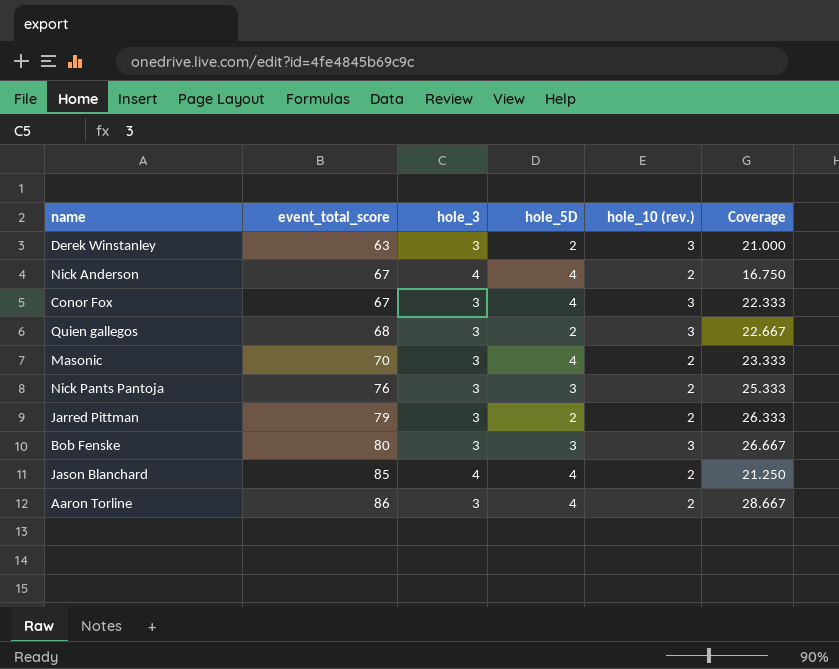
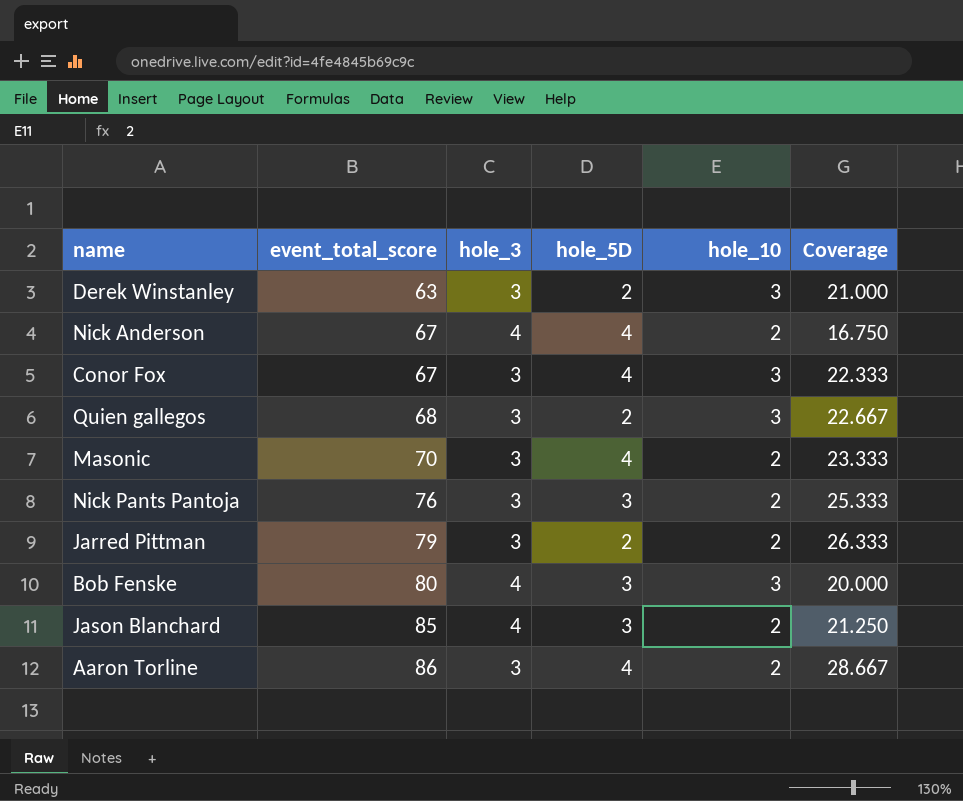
column name: hole_10 (rev.) -> hole_10
Bob Fenske | hole_3: 3 -> 4
Bob Fenske | Coverage: 26.667 -> 20.000
Jason Blanchard | hole_5D: 4 -> 3

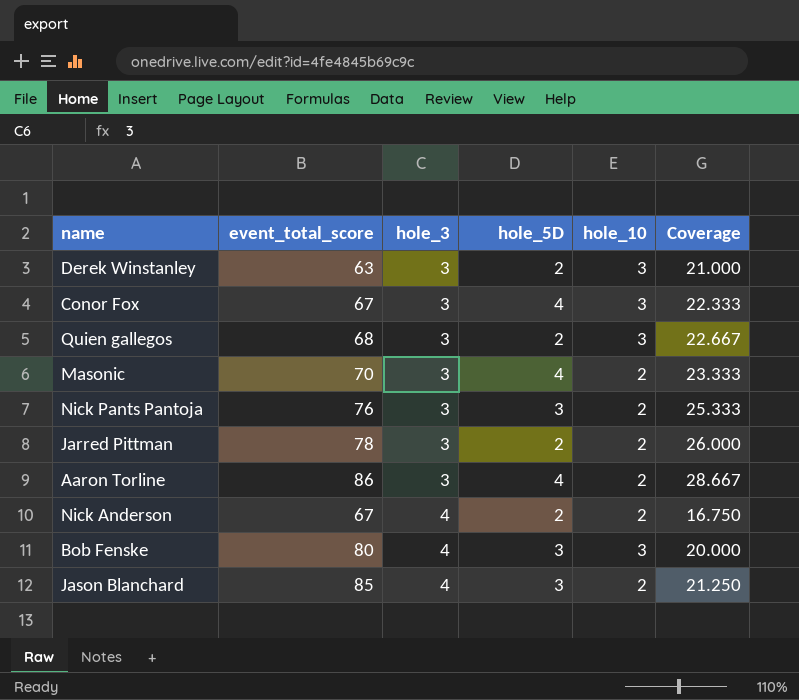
row order: event_total_score ascending -> hole_3 ascending
Jarred Pittman | event_total_score: 79 -> 78
Jarred Pittman | Coverage: 26.333 -> 26.000
Nick Anderson | hole_5D: 4 -> 2

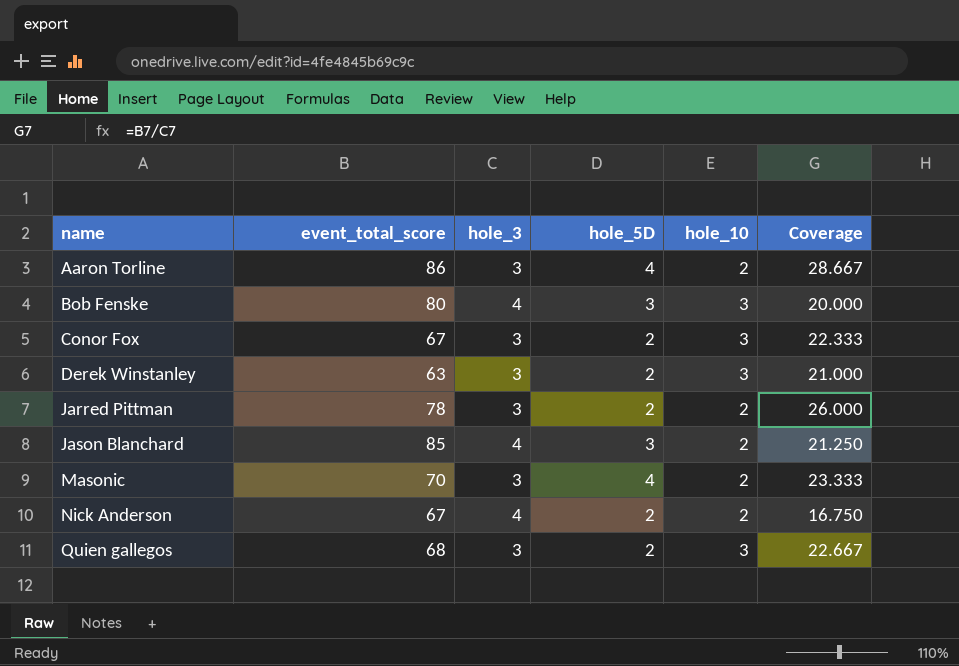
row order: hole_3 ascending -> name ascending
row Nick Pants Pantoja: 76 | 3 | 3 | 2 | 25.333 -> none
Conor Fox | hole_5D: 4 -> 2

